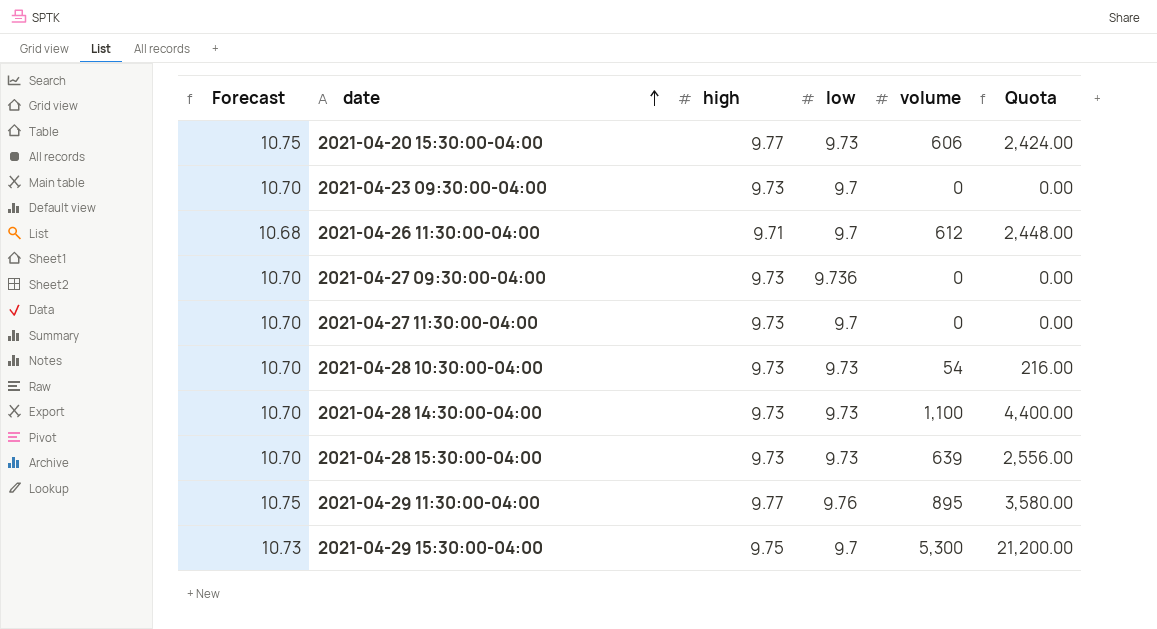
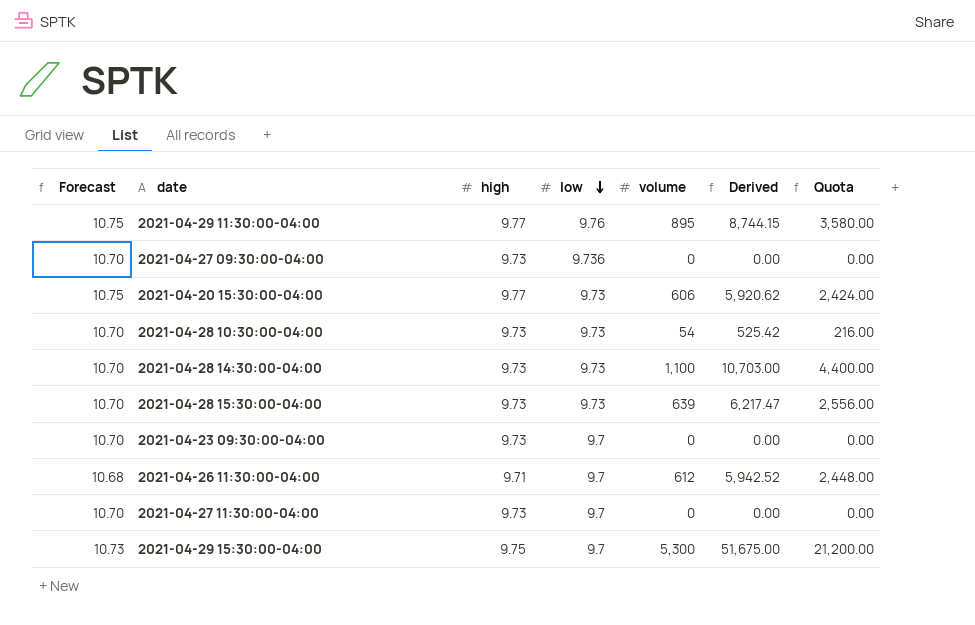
row order: date ascending -> low descending
column Derived | formula: none -> [high] * [volume]

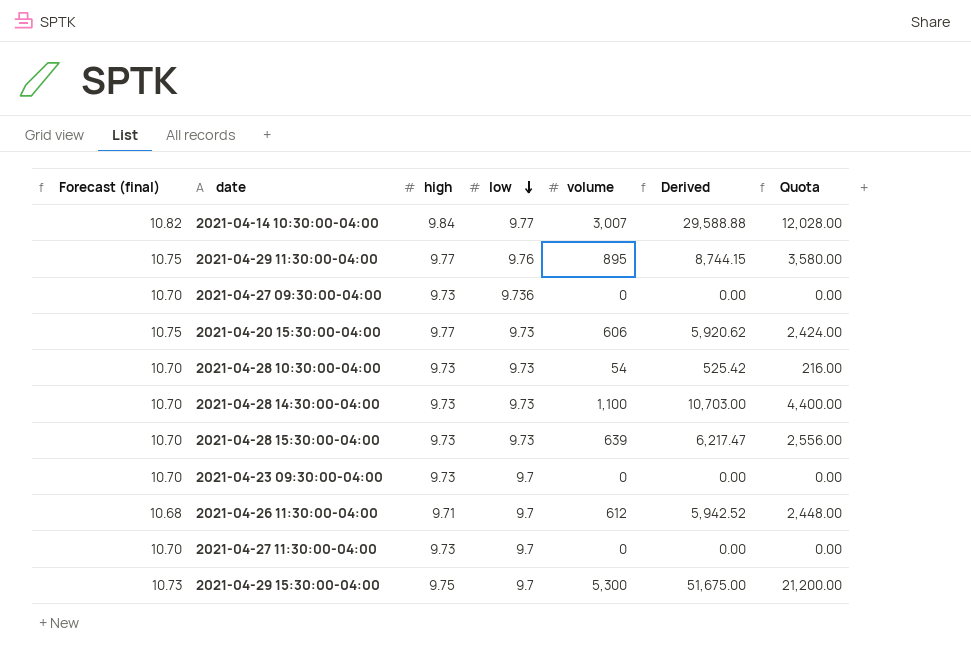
column name: Forecast -> Forecast (final)
row 2021-04-14 10:30:00-04:00: none -> 10.82 | 9.84 | 9.77 | 3,007 | 29,588.88 | 12,028.00

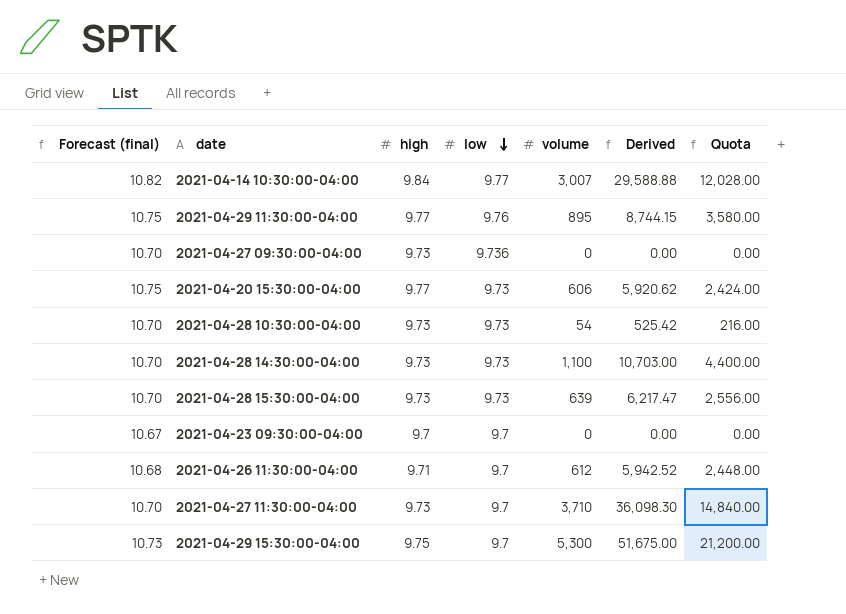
2021-04-23 09:30:00-04:00 | Forecast (final): 10.70 -> 10.67
2021-04-23 09:30:00-04:00 | high: 9.73 -> 9.7
2021-04-27 11:30:00-04:00 | volume: 0 -> 3,710
2021-04-27 11:30:00-04:00 | Derived: 0.00 -> 36,098.30
2021-04-27 11:30:00-04:00 | Quota: 0.00 -> 14,840.00

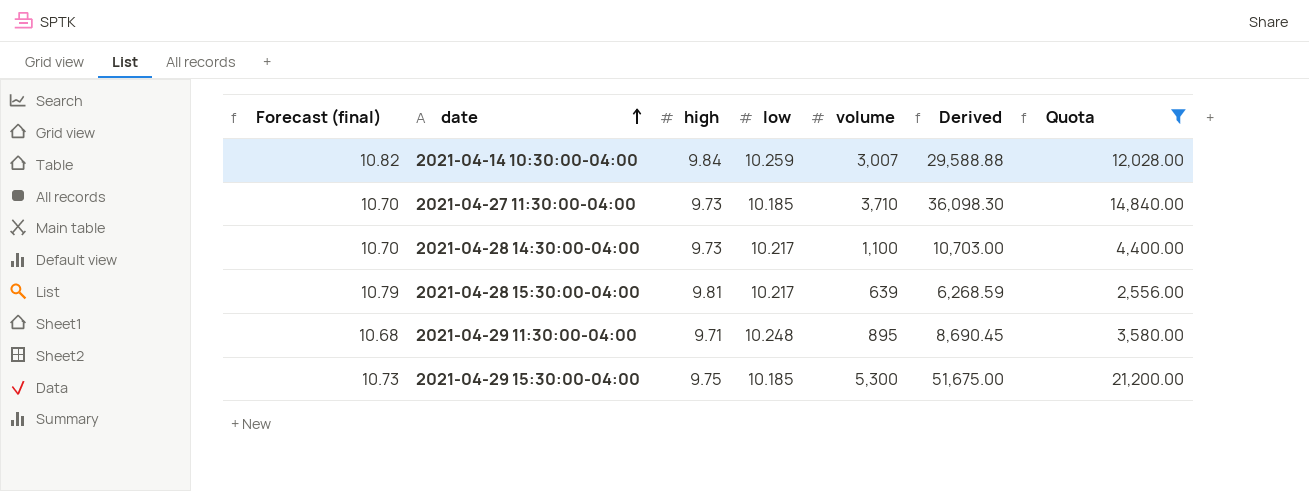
filter: none -> Quota >= 2,556.00
row order: low descending -> date ascending
2021-04-14 10:30:00-04:00 | low: 9.77 -> 10.259
2021-04-27 11:30:00-04:00 | low: 9.7 -> 10.185
2021-04-28 14:30:00-04:00 | low: 9.73 -> 10.217
2021-04-28 15:30:00-04:00 | Forecast (final): 10.70 -> 10.79
2021-04-28 15:30:00-04:00 | high: 9.73 -> 9.81
2021-04-28 15:30:00-04:00 | low: 9.73 -> 10.217
2021-04-28 15:30:00-04:00 | Derived: 6,217.47 -> 6,268.59
2021-04-29 11:30:00-04:00 | Forecast (final): 10.75 -> 10.68
2021-04-29 11:30:00-04:00 | high: 9.77 -> 9.71
2021-04-29 11:30:00-04:00 | low: 9.76 -> 10.248
2021-04-29 11:30:00-04:00 | Derived: 8,744.15 -> 8,690.45
2021-04-29 15:30:00-04:00 | low: 9.7 -> 10.185

